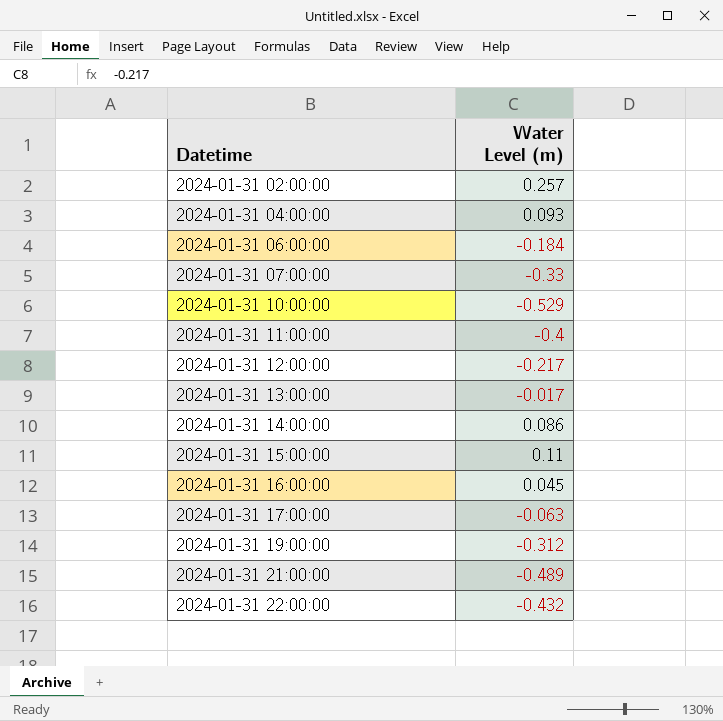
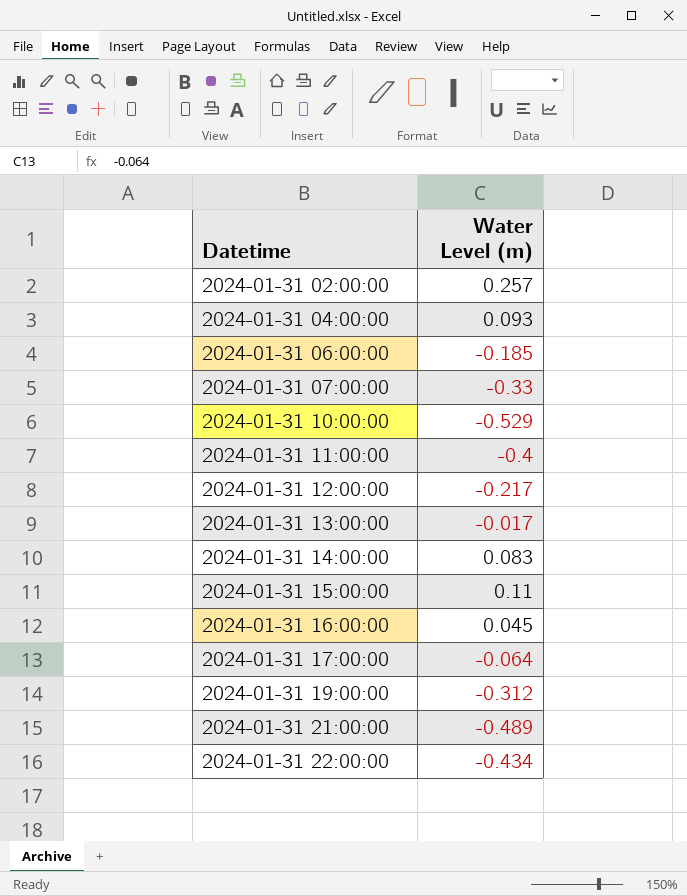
2024-01-31 06:00:00 | Water Level (m): -0.184 -> -0.185
2024-01-31 14:00:00 | Water Level (m): 0.086 -> 0.083
2024-01-31 17:00:00 | Water Level (m): -0.063 -> -0.064
2024-01-31 22:00:00 | Water Level (m): -0.432 -> -0.434

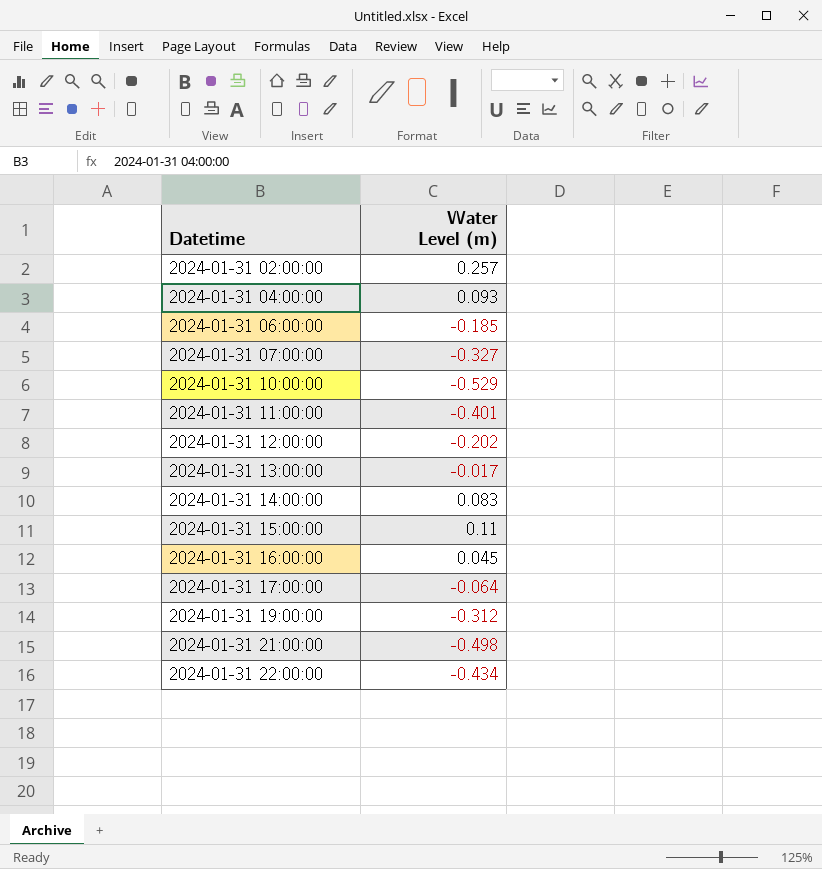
2024-01-31 07:00:00 | Water Level (m): -0.33 -> -0.327
2024-01-31 11:00:00 | Water Level (m): -0.4 -> -0.401
2024-01-31 12:00:00 | Water Level (m): -0.217 -> -0.202
2024-01-31 21:00:00 | Water Level (m): -0.489 -> -0.498

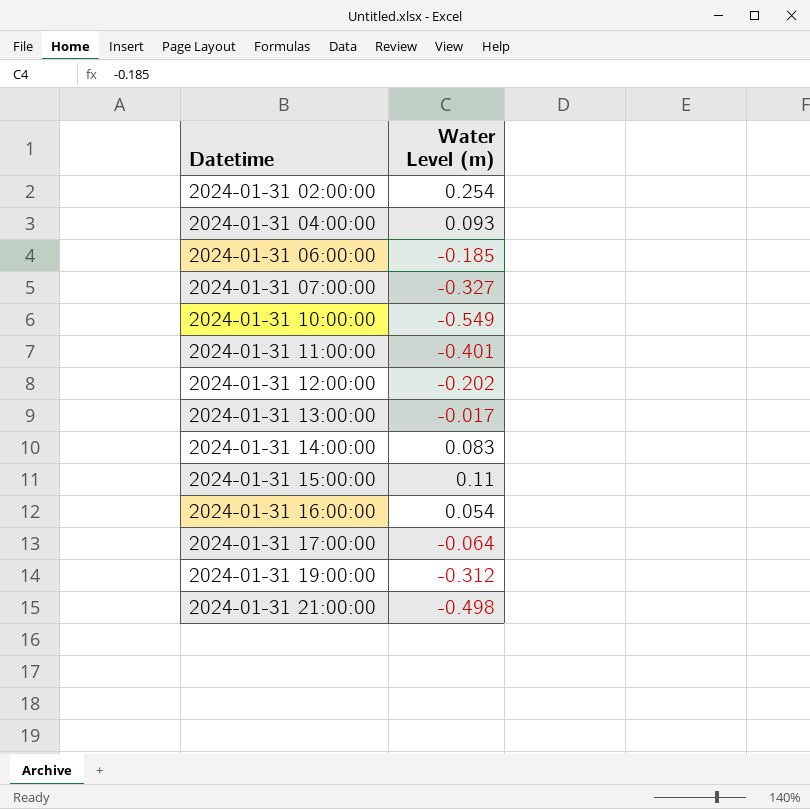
row 2024-01-31 22:00:00: -0.434 -> none
2024-01-31 02:00:00 | Water Level (m): 0.257 -> 0.254
2024-01-31 10:00:00 | Water Level (m): -0.529 -> -0.549
2024-01-31 16:00:00 | Water Level (m): 0.045 -> 0.054

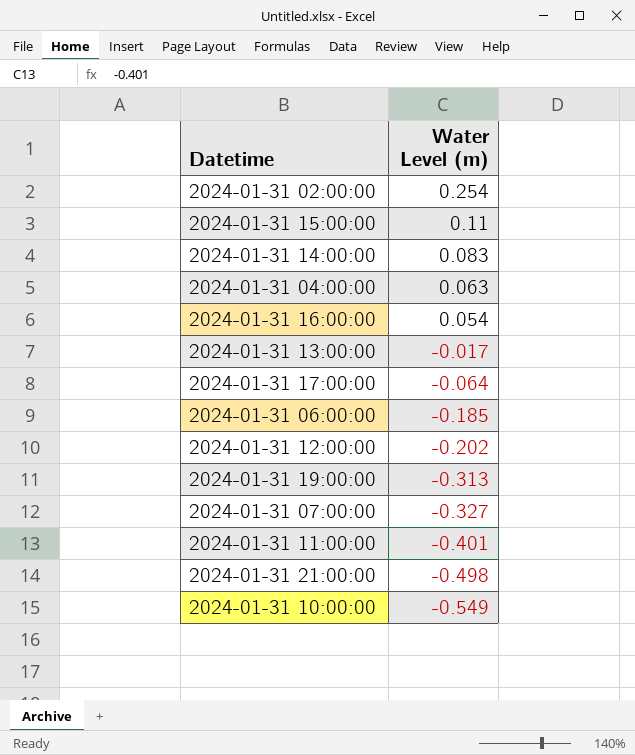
row order: Datetime ascending -> Water Level (m) descending
2024-01-31 04:00:00 | Water Level (m): 0.093 -> 0.063
2024-01-31 19:00:00 | Water Level (m): -0.312 -> -0.313

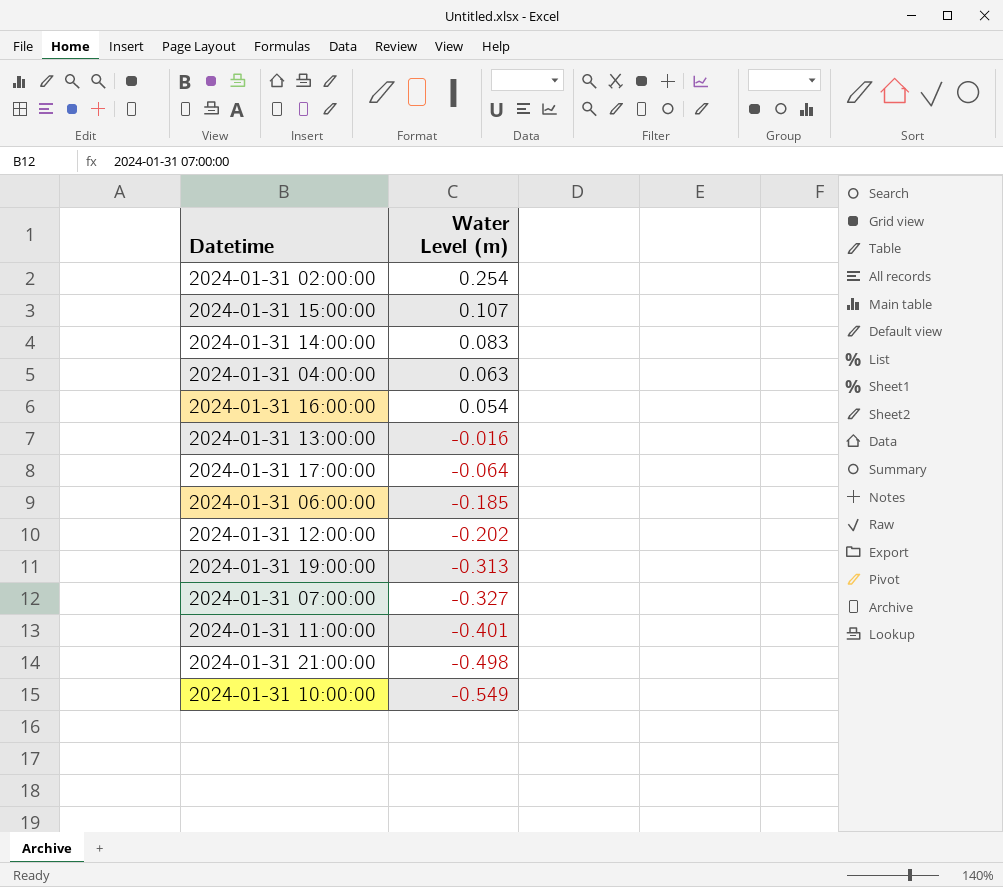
2024-01-31 15:00:00 | Water Level (m): 0.11 -> 0.107
2024-01-31 13:00:00 | Water Level (m): -0.017 -> -0.016

